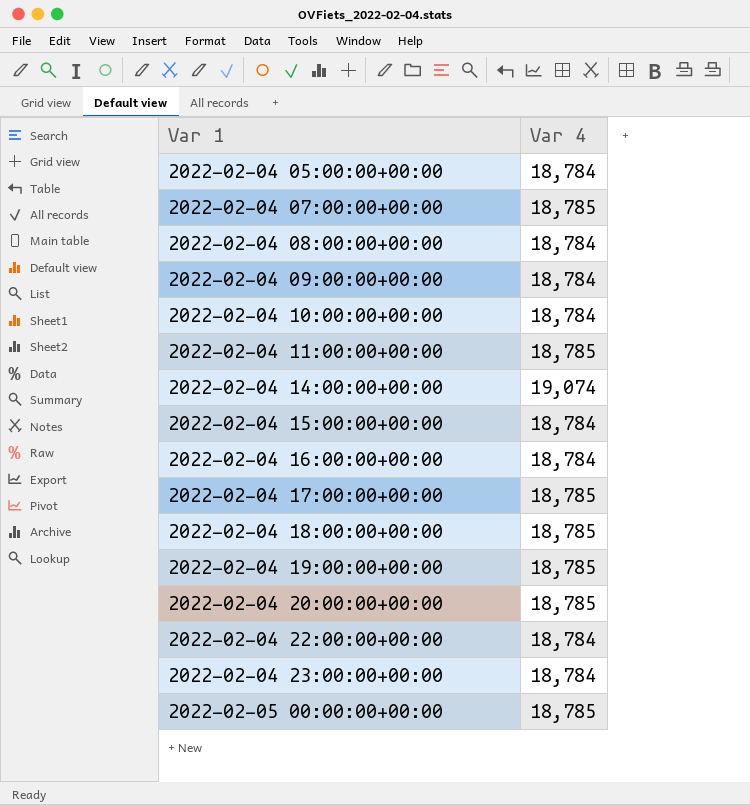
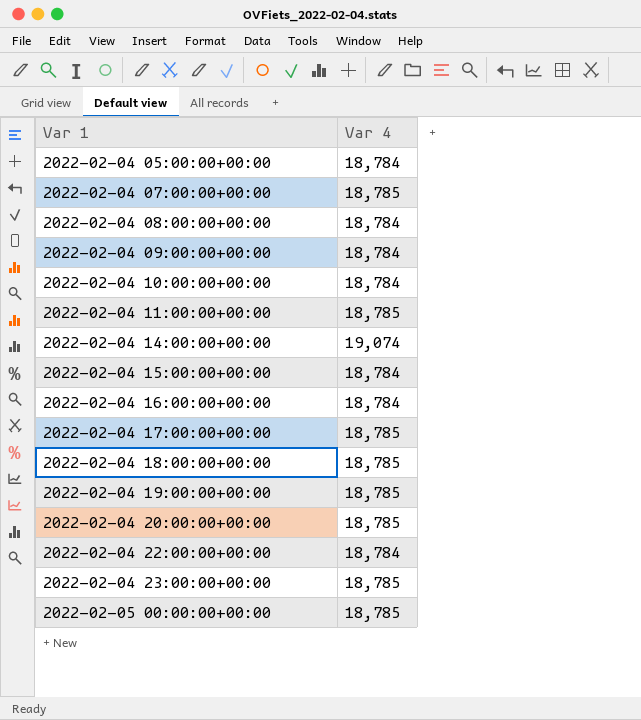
2022-02-04 23:00:00+00:00 | Var 4: 18,784 -> 18,785

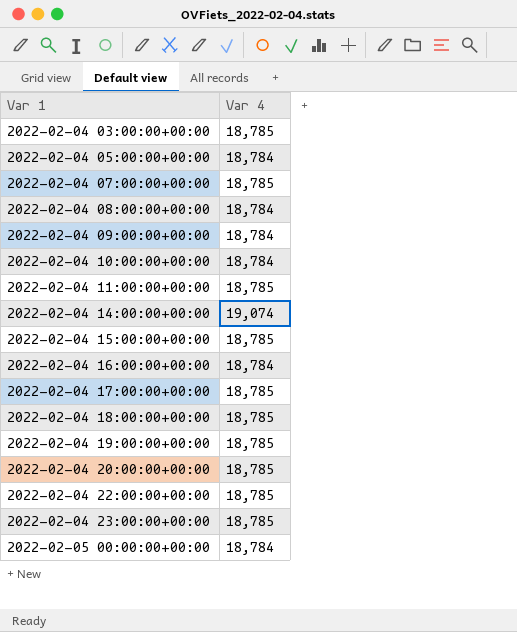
row 2022-02-04 03:00:00+00:00: none -> 18,785
2022-02-04 15:00:00+00:00 | Var 4: 18,784 -> 18,785
2022-02-04 22:00:00+00:00 | Var 4: 18,784 -> 18,785
2022-02-05 00:00:00+00:00 | Var 4: 18,785 -> 18,784

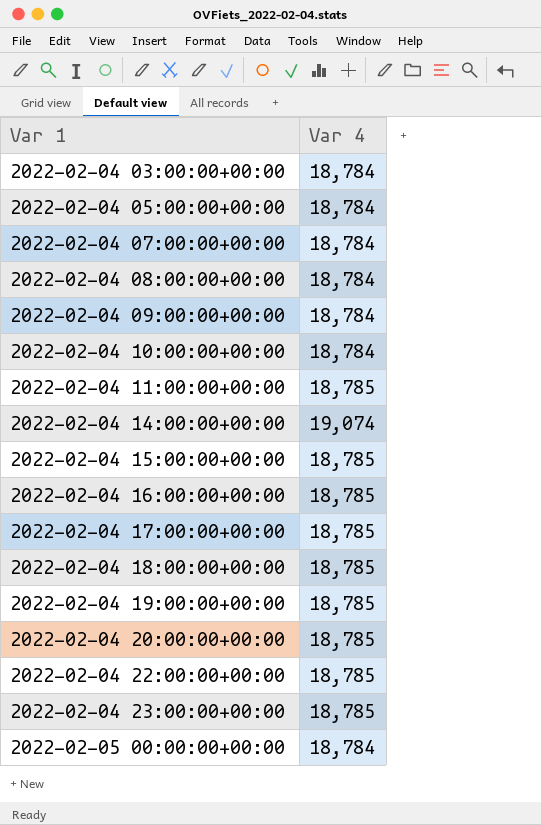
2022-02-04 03:00:00+00:00 | Var 4: 18,785 -> 18,784
2022-02-04 07:00:00+00:00 | Var 4: 18,785 -> 18,784
2022-02-04 16:00:00+00:00 | Var 4: 18,784 -> 18,785

